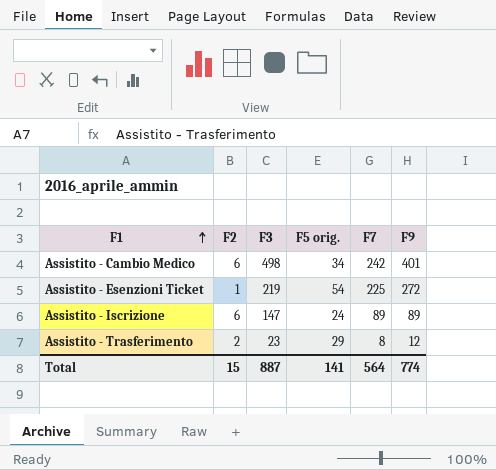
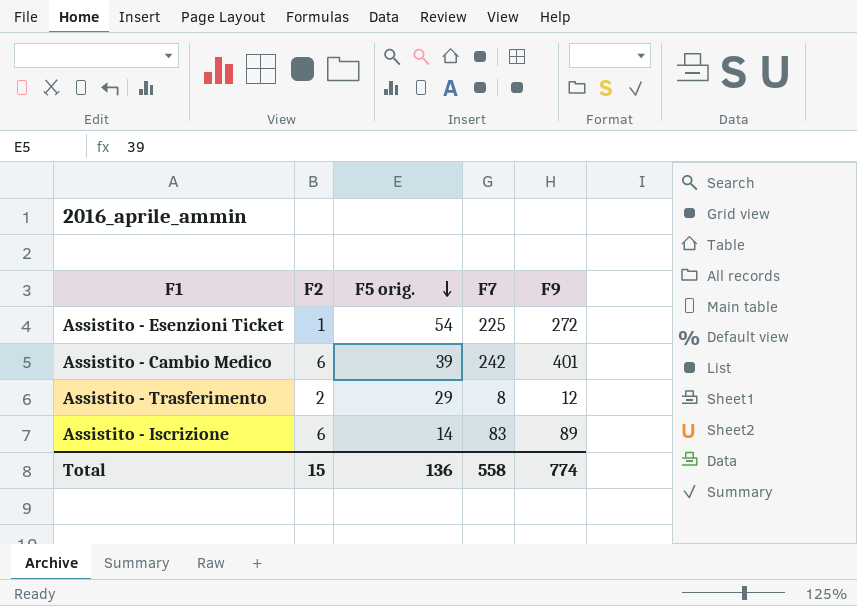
row order: F1 ascending -> F5 orig. descending
column F3 | position: 3 -> none
Assistito - Cambio Medico | F5 orig.: 34 -> 39
Assistito - Iscrizione | F5 orig.: 24 -> 14
Assistito - Iscrizione | F7: 89 -> 83
Total | F5 orig.: 141 -> 136
Total | F7: 564 -> 558

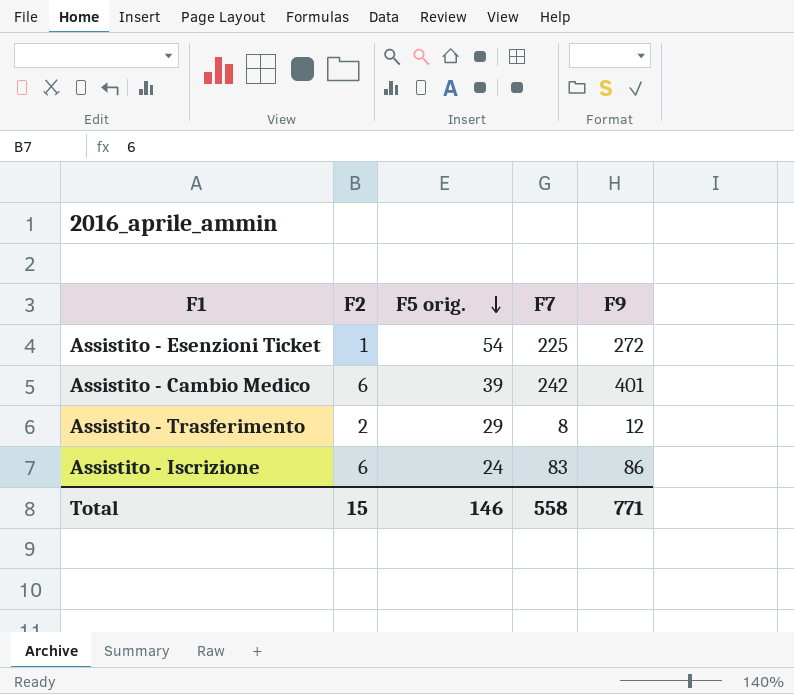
Assistito - Iscrizione | F5 orig.: 14 -> 24
Assistito - Iscrizione | F9: 89 -> 86
Total | F5 orig.: 136 -> 146
Total | F9: 774 -> 771

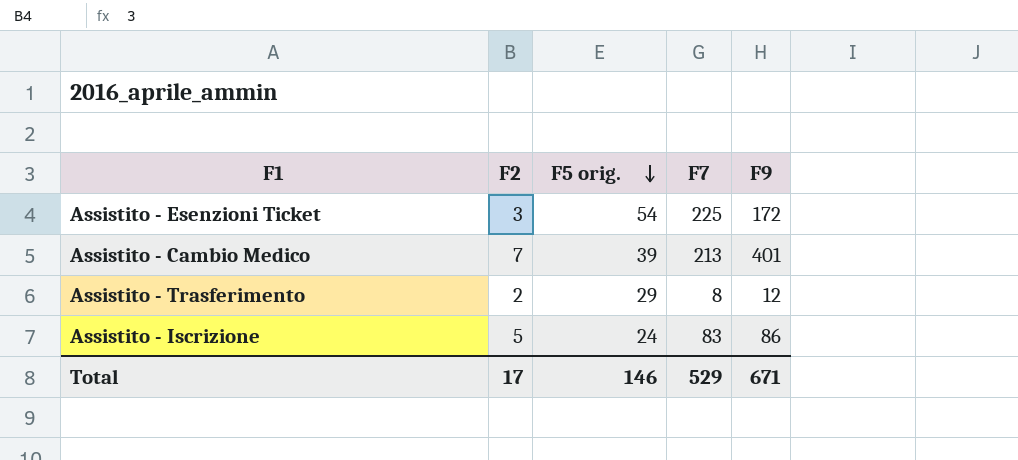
Assistito - Esenzioni Ticket | F2: 1 -> 3
Assistito - Esenzioni Ticket | F9: 272 -> 172
Assistito - Cambio Medico | F2: 6 -> 7
Assistito - Cambio Medico | F7: 242 -> 213
Assistito - Iscrizione | F2: 6 -> 5
Total | F2: 15 -> 17
Total | F7: 558 -> 529
Total | F9: 771 -> 671

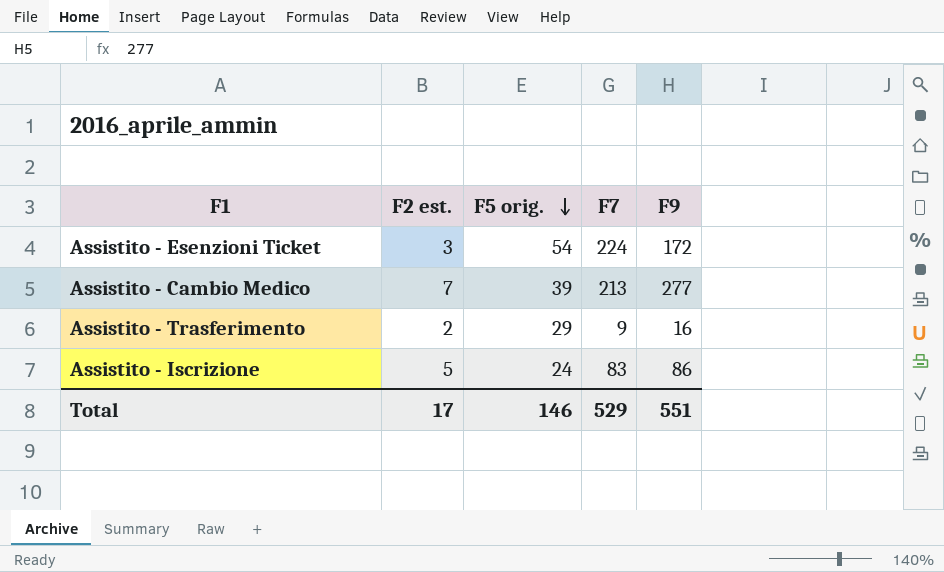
column name: F2 -> F2 est.
Assistito - Esenzioni Ticket | F7: 225 -> 224
Assistito - Cambio Medico | F9: 401 -> 277
Assistito - Trasferimento | F7: 8 -> 9
Assistito - Trasferimento | F9: 12 -> 16
Total | F9: 671 -> 551

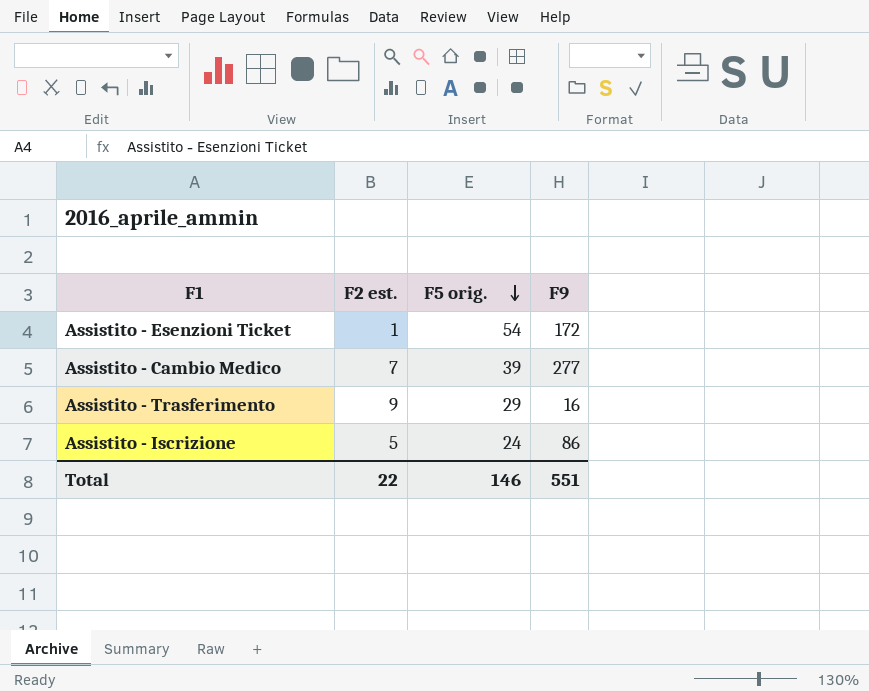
column F7 | position: 4 -> none
Assistito - Esenzioni Ticket | F2 est.: 3 -> 1
Assistito - Trasferimento | F2 est.: 2 -> 9
Total | F2 est.: 17 -> 22

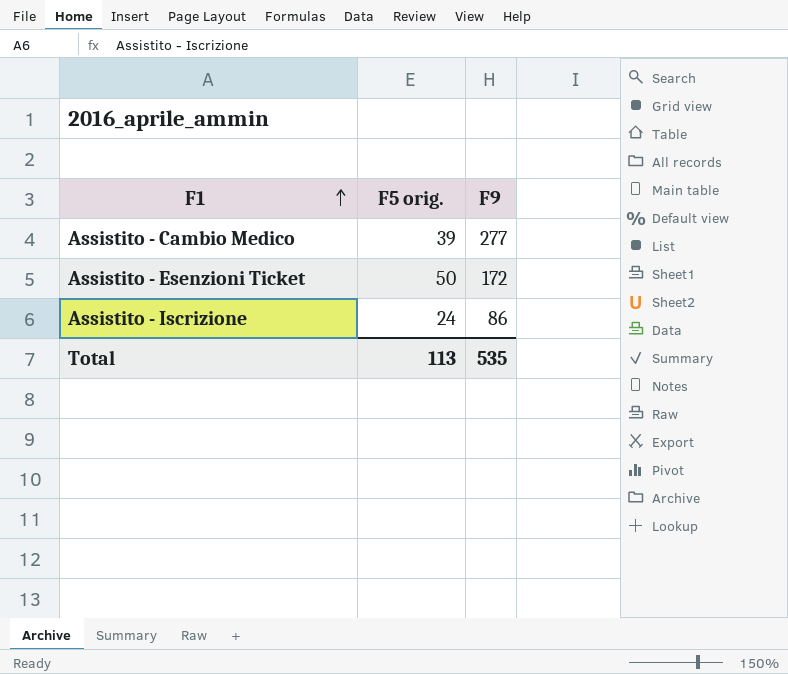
row order: F5 orig. descending -> F1 ascending
column F2 est. | position: 2 -> none
row Assistito - Trasferimento: 9 | 29 | 16 -> none
Assistito - Esenzioni Ticket | F5 orig.: 54 -> 50
Total | F5 orig.: 146 -> 113
Total | F9: 551 -> 535

